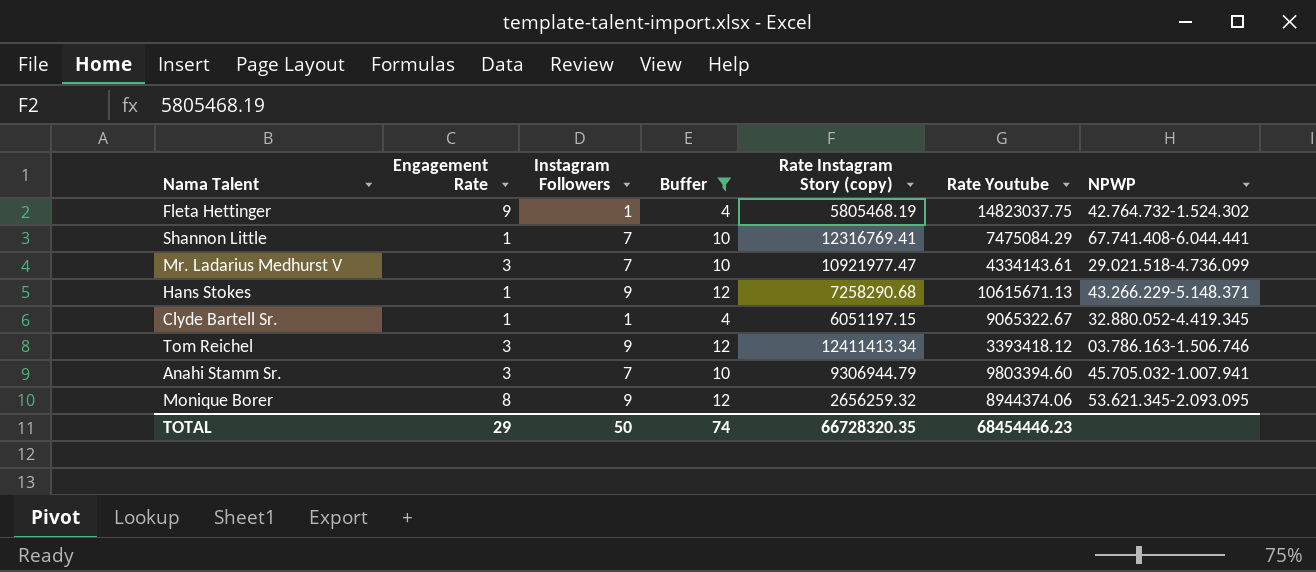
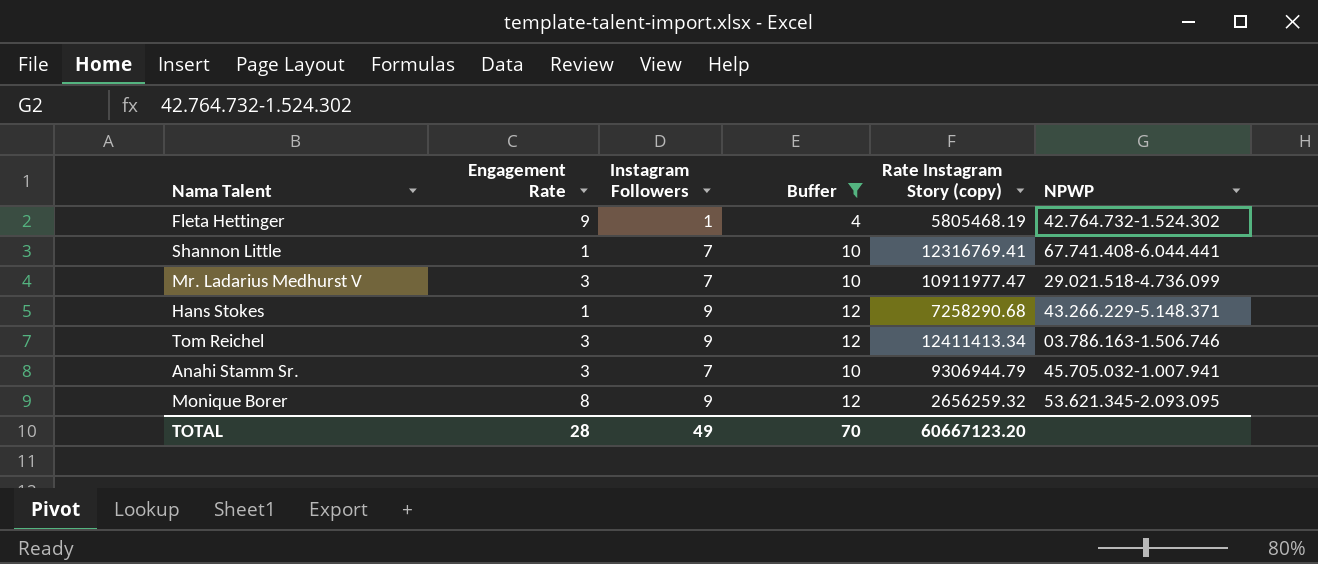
column Rate Youtube | position: 6 -> none
row Clyde Bartell Sr.: 1 | 1 | 4 | 6051197.15 | 9065322.67 | 32.880.052-4.419.345 -> none
Mr. Ladarius Medhurst V | Rate Instagram Story (copy): 10921977.47 -> 10911977.47
TOTAL | Engagement Rate: 29 -> 28
TOTAL | Instagram Followers: 50 -> 49
TOTAL | Buffer: 74 -> 70
TOTAL | Rate Instagram Story (copy): 66728320.35 -> 60667123.20

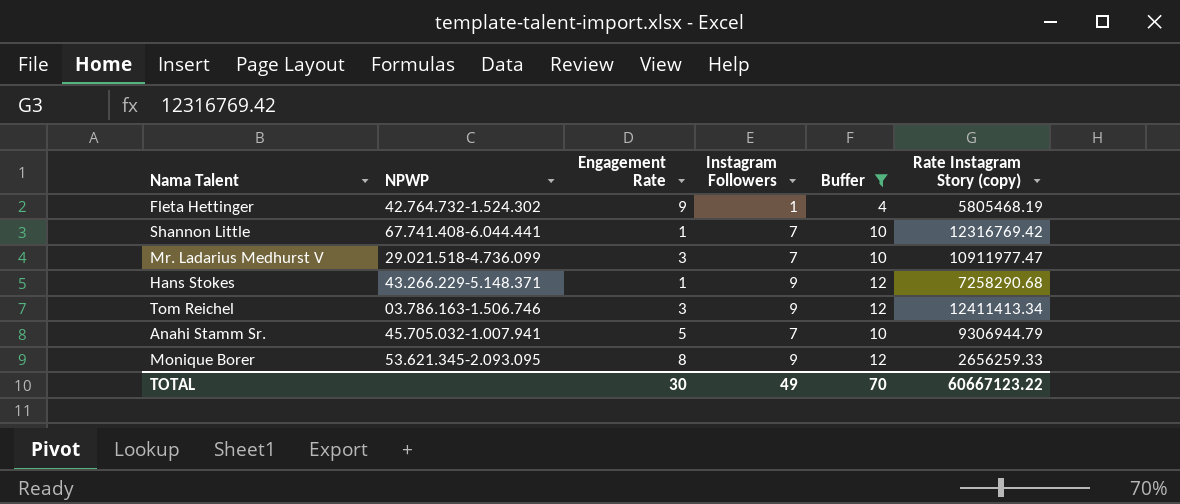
column NPWP | position: 6 -> 2
Shannon Little | Rate Instagram Story (copy): 12316769.41 -> 12316769.42
Anahi Stamm Sr. | Engagement Rate: 3 -> 5
Monique Borer | Rate Instagram Story (copy): 2656259.32 -> 2656259.33
TOTAL | Engagement Rate: 28 -> 30
TOTAL | Rate Instagram Story (copy): 60667123.20 -> 60667123.22

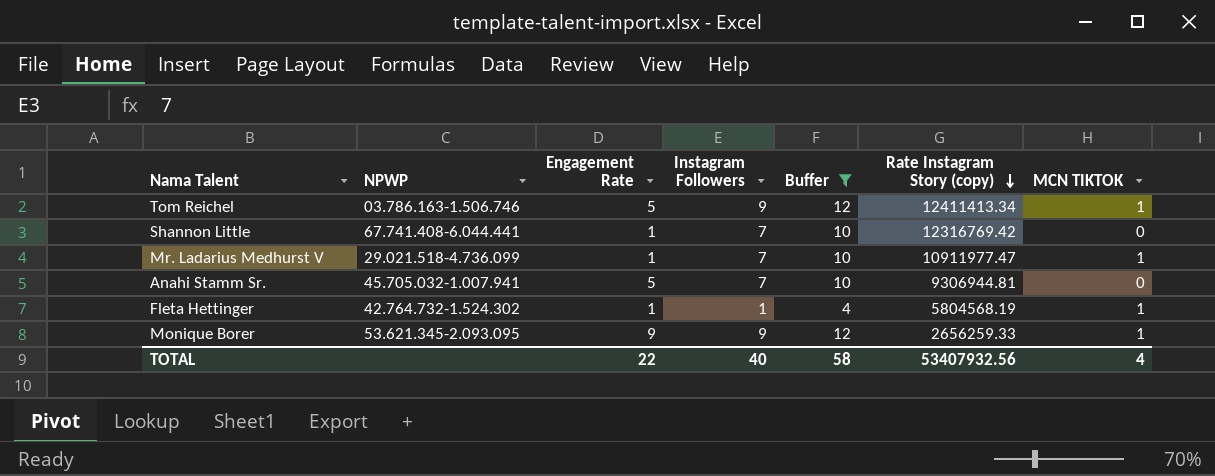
row order: none -> Rate Instagram Story (copy) descending
column MCN TIKTOK | position: none -> 7
row Hans Stokes: 43.266.229-5.148.371 | 1 | 9 | 12 | 7258290.68 -> none
Tom Reichel | Engagement Rate: 3 -> 5
Mr. Ladarius Medhurst V | Engagement Rate: 3 -> 1
Anahi Stamm Sr. | Rate Instagram Story (copy): 9306944.79 -> 9306944.81
Fleta Hettinger | Engagement Rate: 9 -> 1
Fleta Hettinger | Rate Instagram Story (copy): 5805468.19 -> 5804568.19
Monique Borer | Engagement Rate: 8 -> 9
TOTAL | Engagement Rate: 30 -> 22
TOTAL | Instagram Followers: 49 -> 40
TOTAL | Buffer: 70 -> 58
TOTAL | Rate Instagram Story (copy): 60667123.22 -> 53407932.56

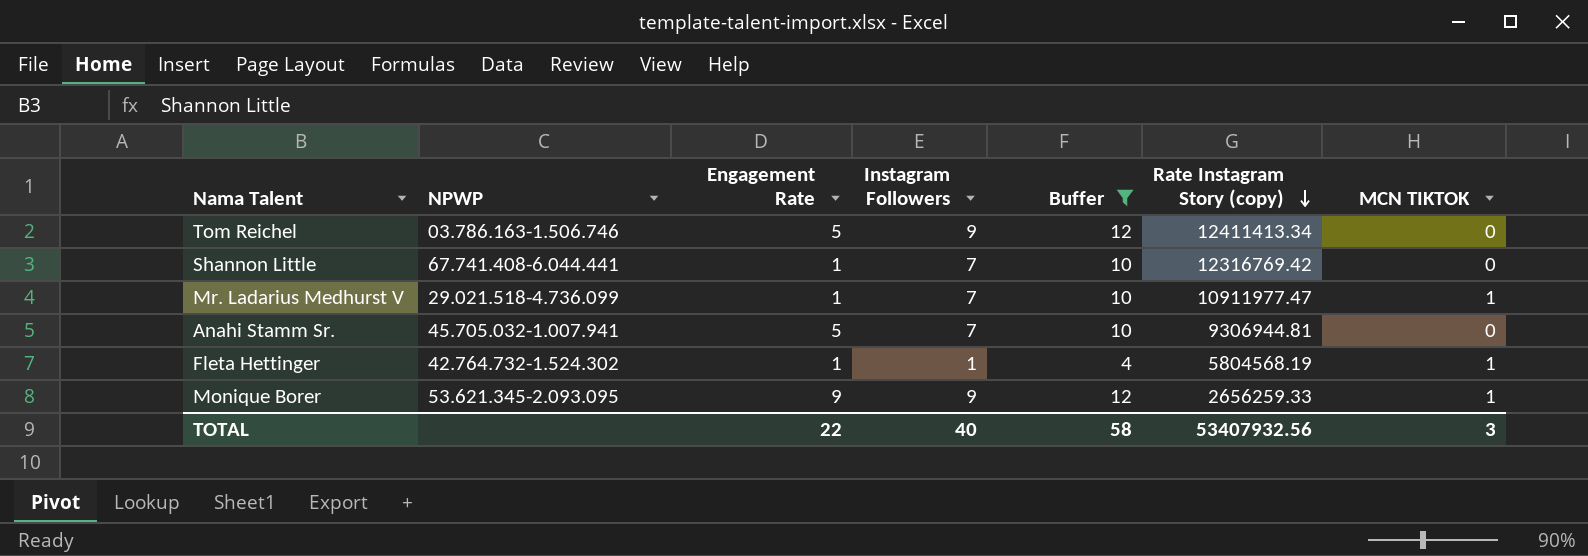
Tom Reichel | MCN TIKTOK: 1 -> 0
TOTAL | MCN TIKTOK: 4 -> 3

